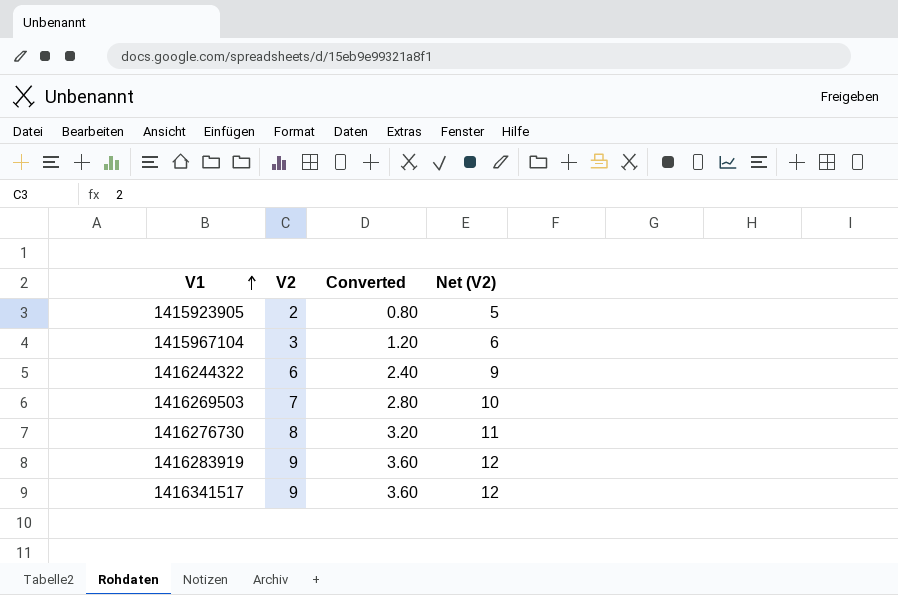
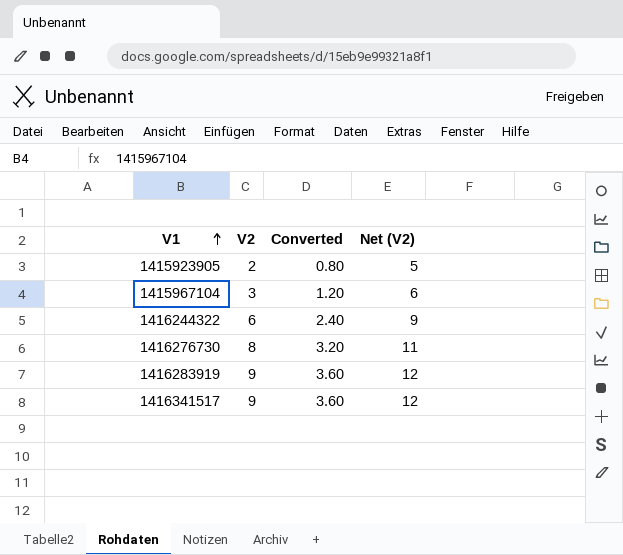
row 1416269503: 7 | 2.80 | 10 -> none

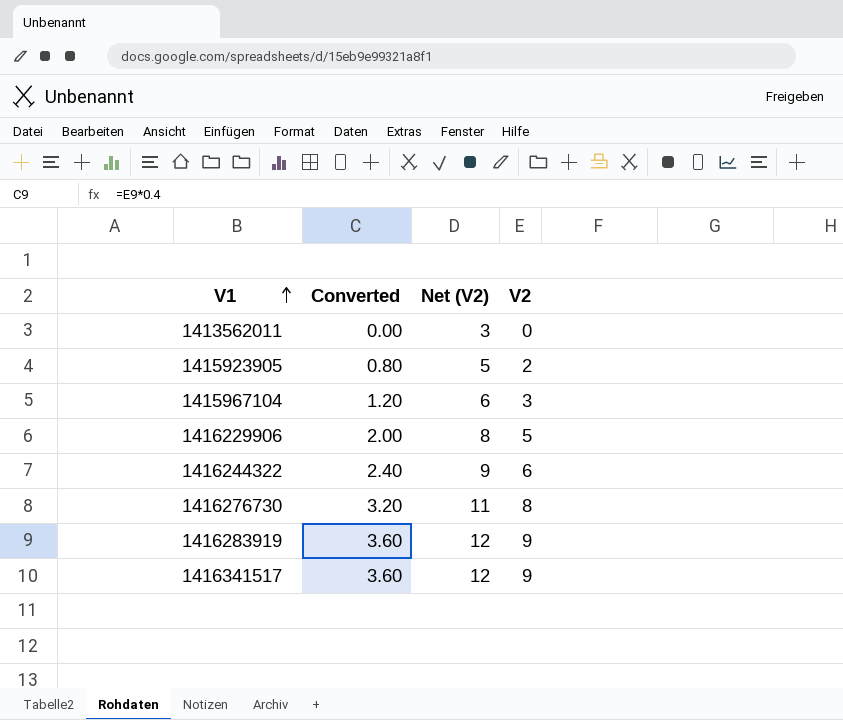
column V2 | position: 2 -> 4
row 1413562011: none -> 0.00 | 3 | 0
row 1416229906: none -> 2.00 | 8 | 5

